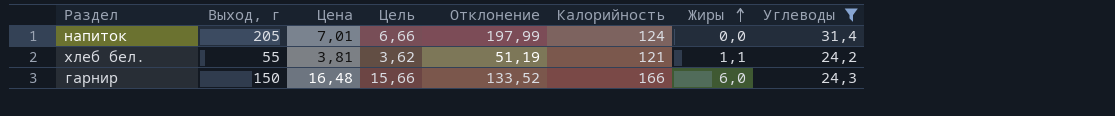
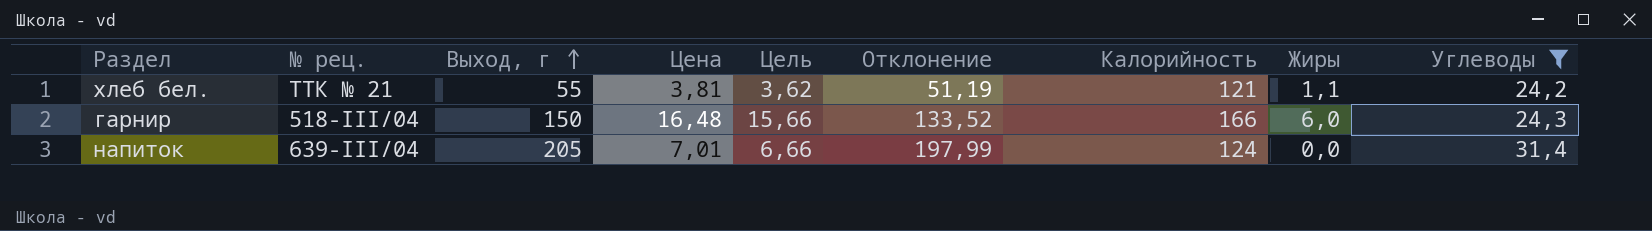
row order: Жиры ascending -> Выход, г ascending
column № рец. | position: none -> 2

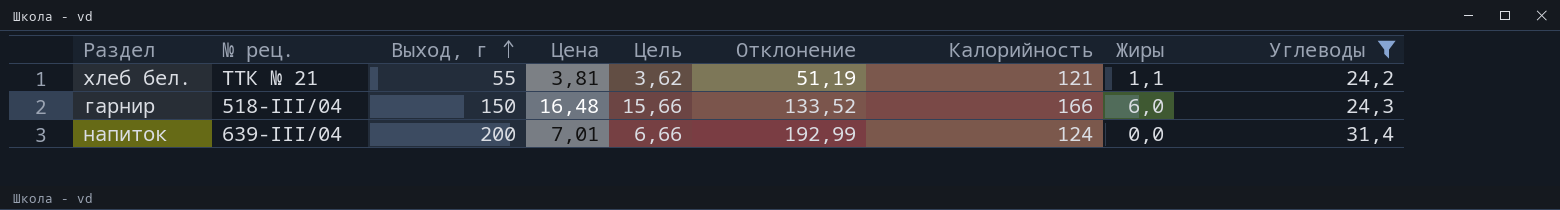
напиток | Выход, г: 205 -> 200
напиток | Отклонение: 197,99 -> 192,99

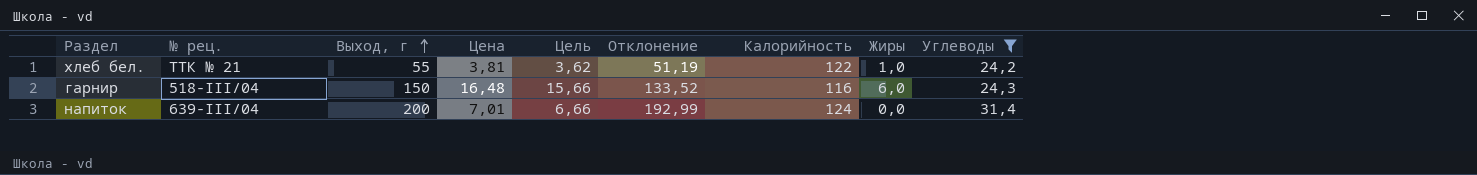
хлеб бел. | Калорийность: 121 -> 122
хлеб бел. | Жиры: 1,1 -> 1,0
гарнир | Калорийность: 166 -> 116

